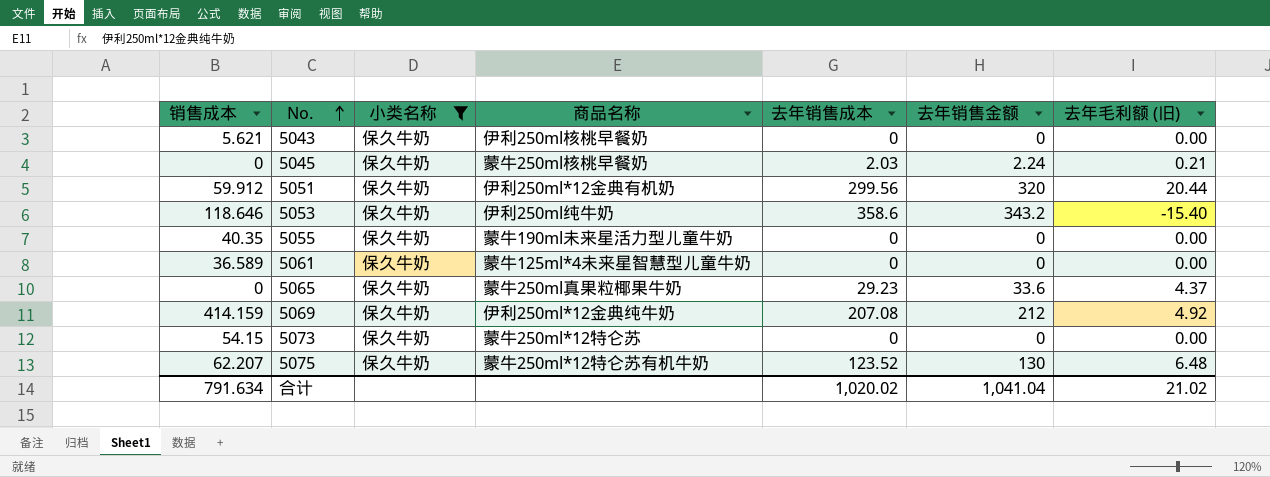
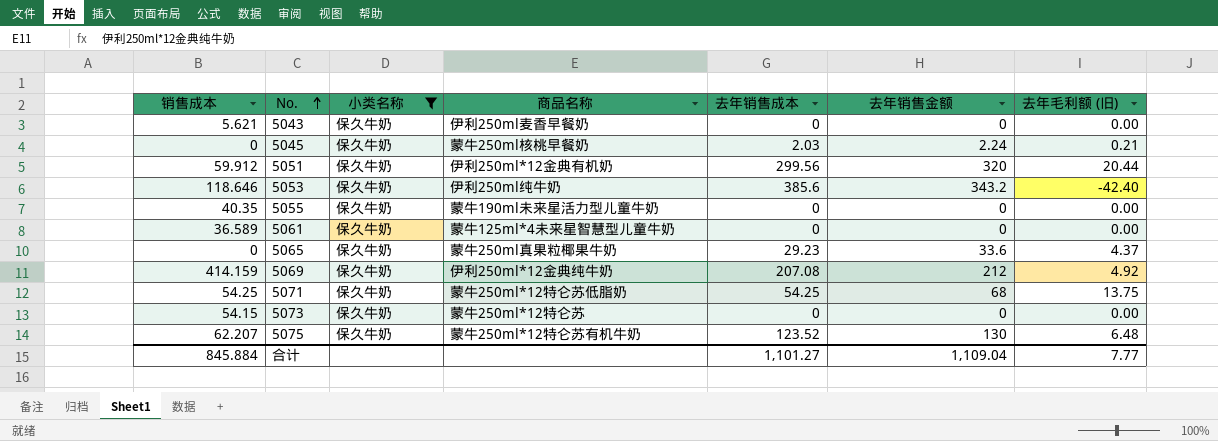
5043 | 商品名称: 伊利250ml核桃早餐奶 -> 伊利250ml麦香早餐奶
5053 | 去年销售成本: 358.6 -> 385.6
5053 | 去年毛利额 (旧): -15.40 -> -42.40
row 5071: none -> 54.25 | 保久牛奶 | 蒙牛250ml*12特仑苏低脂奶 | 54.25 | 68 | 13.75
合计 | 销售成本: 791.634 -> 845.884
合计 | 去年销售成本: 1,020.02 -> 1,101.27
合计 | 去年销售金额: 1,041.04 -> 1,109.04
合计 | 去年毛利额 (旧): 21.02 -> 7.77

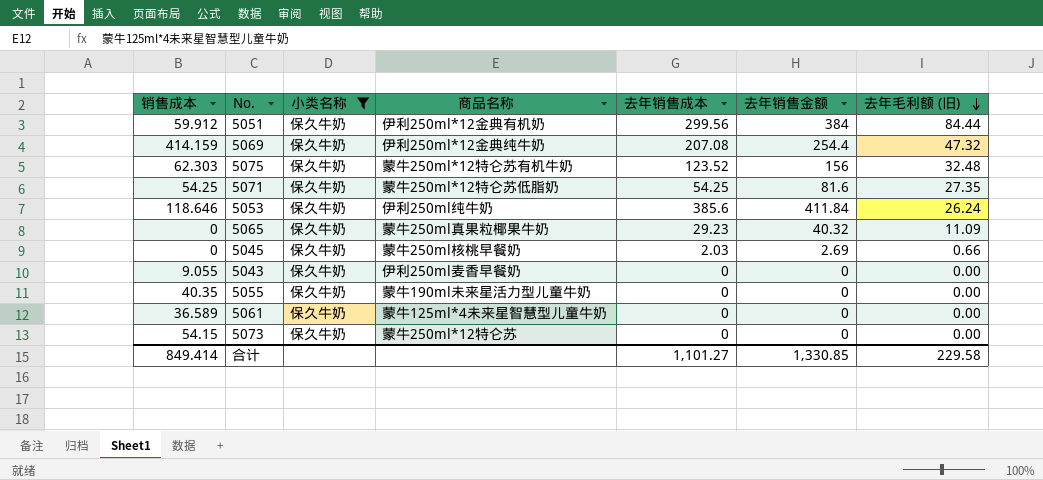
row order: No. ascending -> 去年毛利额 (旧) descending
5051 | 去年销售金额: 320 -> 384
5051 | 去年毛利额 (旧): 20.44 -> 84.44
5069 | 去年销售金额: 212 -> 254.4
5069 | 去年毛利额 (旧): 4.92 -> 47.32
5075 | 销售成本: 62.207 -> 62.303
5075 | 去年销售金额: 130 -> 156
5075 | 去年毛利额 (旧): 6.48 -> 32.48
5071 | 去年销售金额: 68 -> 81.6
5071 | 去年毛利额 (旧): 13.75 -> 27.35
5053 | 去年销售金额: 343.2 -> 411.84
5053 | 去年毛利额 (旧): -42.40 -> 26.24
5065 | 去年销售金额: 33.6 -> 40.32
5065 | 去年毛利额 (旧): 4.37 -> 11.09
5045 | 去年销售金额: 2.24 -> 2.69
5045 | 去年毛利额 (旧): 0.21 -> 0.66
5043 | 销售成本: 5.621 -> 9.055
合计 | 销售成本: 845.884 -> 849.414
合计 | 去年销售金额: 1,109.04 -> 1,330.85
合计 | 去年毛利额 (旧): 7.77 -> 229.58

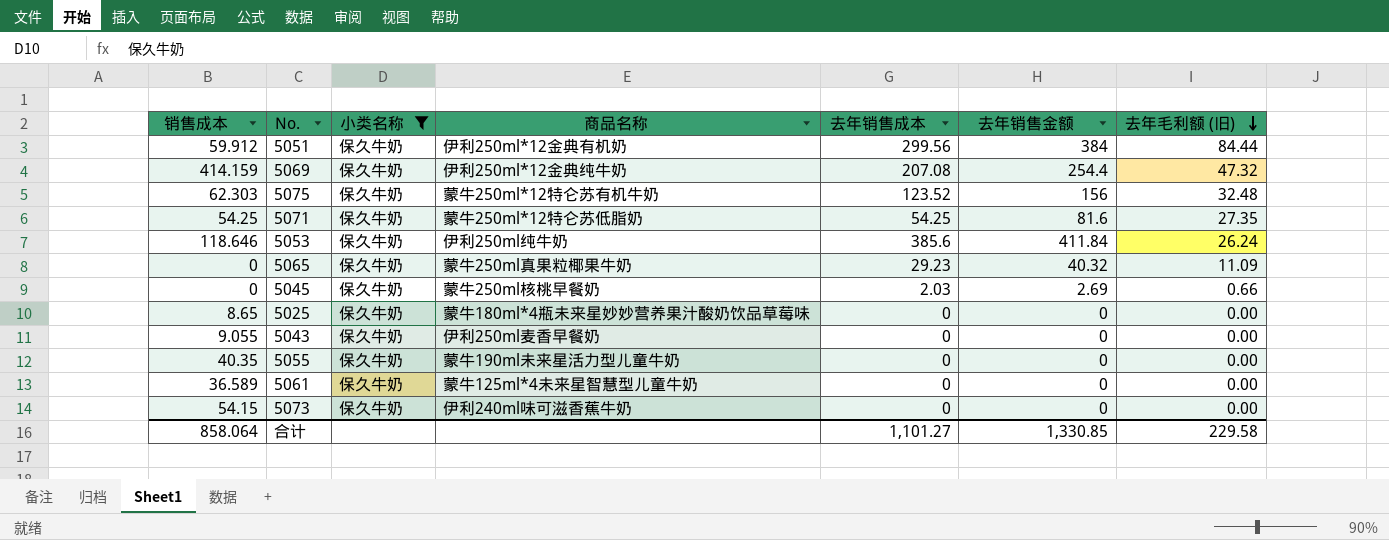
row 5025: none -> 8.65 | 保久牛奶 | 蒙牛180ml*4瓶未来星妙妙营养果汁酸奶饮品草莓味 | 0 | 0 | 0.00
5073 | 商品名称: 蒙牛250ml*12特仑苏 -> 伊利240ml味可滋香蕉牛奶
合计 | 销售成本: 849.414 -> 858.064

